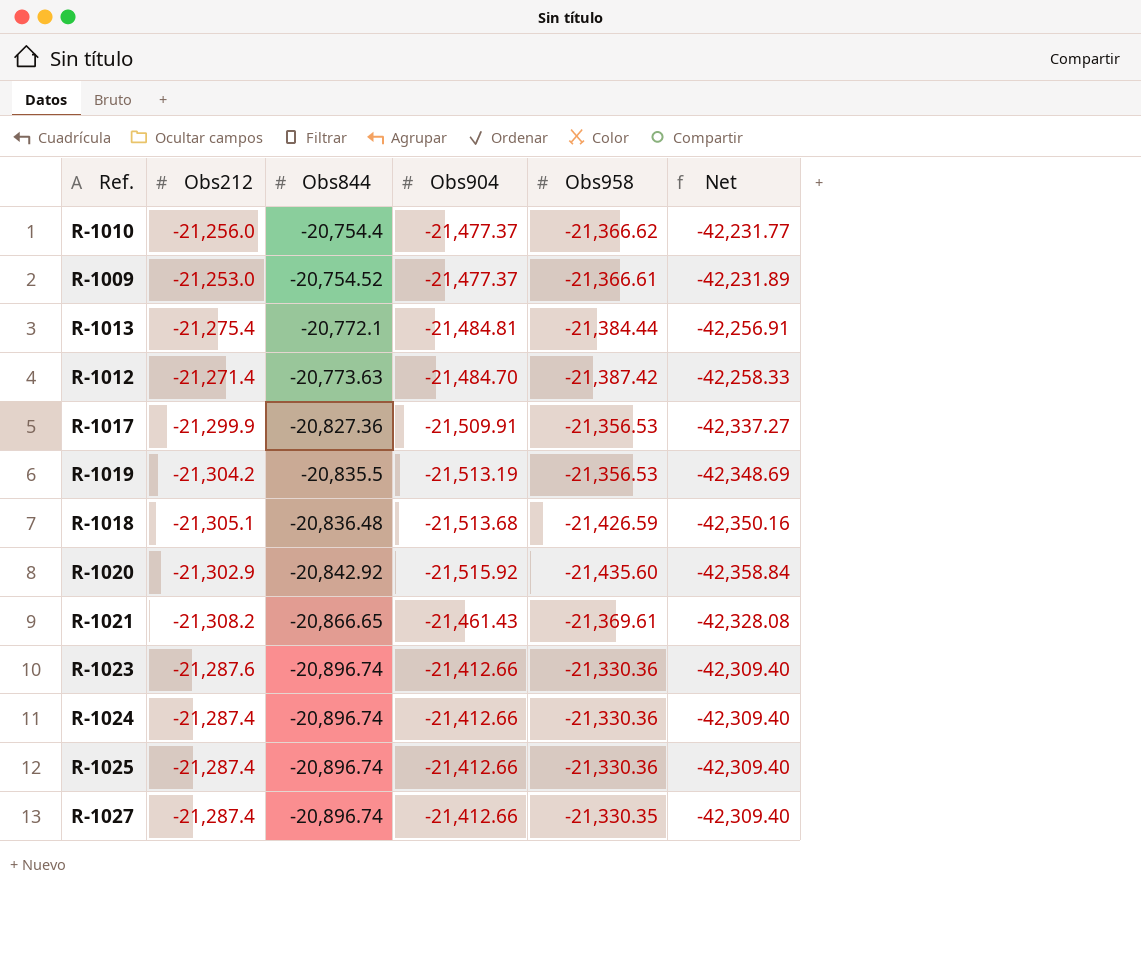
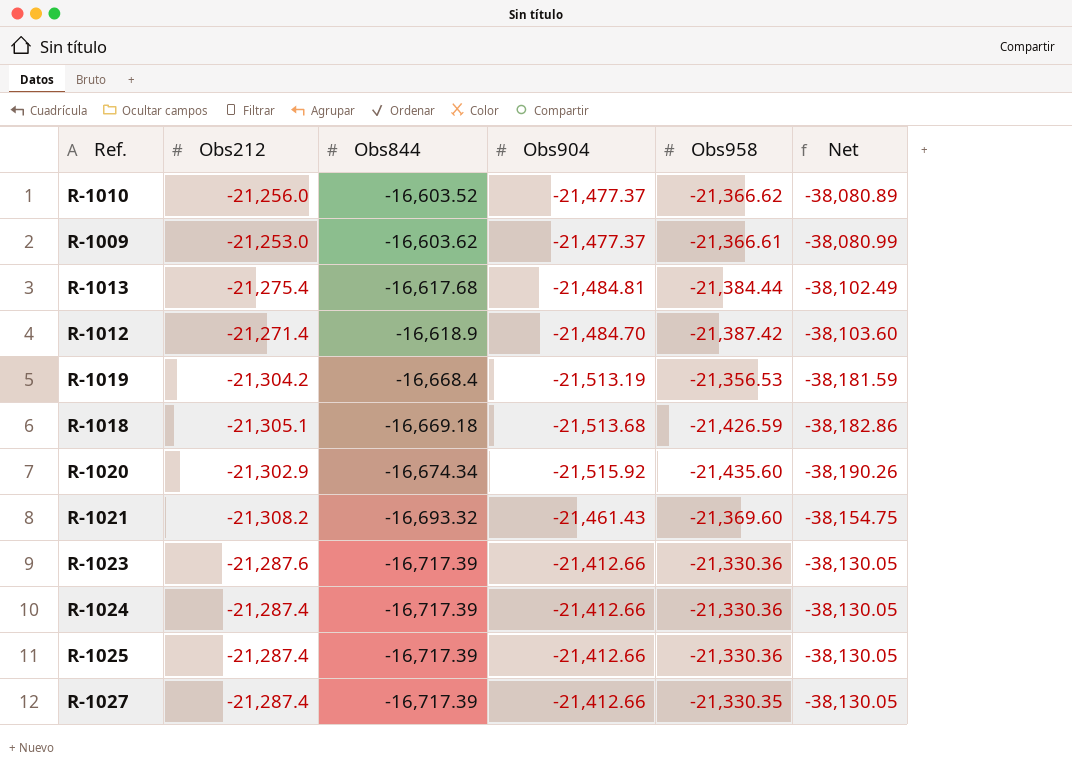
row R-1017: -21,299.9 | -20,827.36 | -21,509.91 | -21,356.53 | -42,337.27 -> none
R-1010 | Obs844: -20,754.4 -> -16,603.52
R-1010 | Net: -42,231.77 -> -38,080.89
R-1009 | Obs844: -20,754.52 -> -16,603.62
R-1009 | Net: -42,231.89 -> -38,080.99
R-1013 | Obs844: -20,772.1 -> -16,617.68
R-1013 | Net: -42,256.91 -> -38,102.49
R-1012 | Obs844: -20,773.63 -> -16,618.9
R-1012 | Net: -42,258.33 -> -38,103.60
R-1019 | Obs844: -20,835.5 -> -16,668.4
R-1019 | Net: -42,348.69 -> -38,181.59
R-1018 | Obs844: -20,836.48 -> -16,669.18
R-1018 | Net: -42,350.16 -> -38,182.86
R-1020 | Obs844: -20,842.92 -> -16,674.34
R-1020 | Net: -42,358.84 -> -38,190.26
R-1021 | Obs844: -20,866.65 -> -16,693.32
R-1021 | Obs958: -21,369.61 -> -21,369.60
R-1021 | Net: -42,328.08 -> -38,154.75
R-1023 | Obs844: -20,896.74 -> -16,717.39
R-1023 | Net: -42,309.40 -> -38,130.05
R-1024 | Obs844: -20,896.74 -> -16,717.39
R-1024 | Net: -42,309.40 -> -38,130.05
R-1025 | Obs844: -20,896.74 -> -16,717.39
R-1025 | Net: -42,309.40 -> -38,130.05
R-1027 | Obs844: -20,896.74 -> -16,717.39
R-1027 | Net: -42,309.40 -> -38,130.05

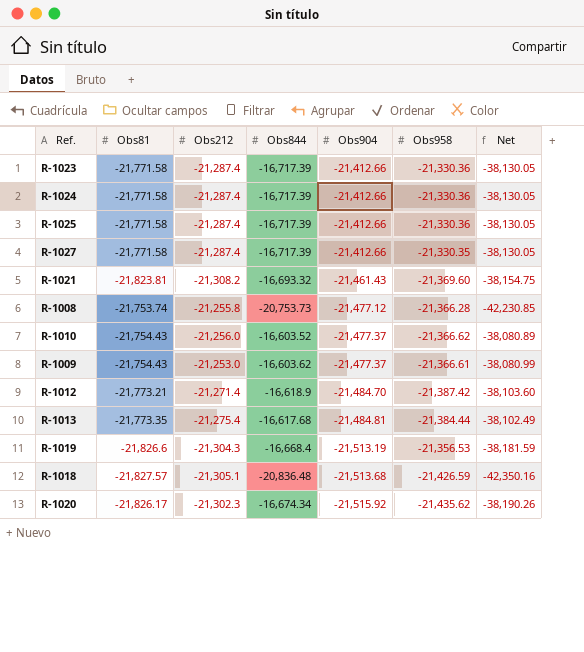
row order: Obs844 descending -> Obs904 descending
column Obs81 | position: none -> 2
R-1023 | Obs212: -21,287.6 -> -21,287.4
row R-1008: none -> -21,753.74 | -21,255.8 | -20,753.73 | -21,477.12 | -21,366.28 | -42,230.85
R-1019 | Obs212: -21,304.2 -> -21,304.3
R-1018 | Obs844: -16,669.18 -> -20,836.48
R-1018 | Net: -38,182.86 -> -42,350.16
R-1020 | Obs212: -21,302.9 -> -21,302.3
R-1020 | Obs958: -21,435.60 -> -21,435.62

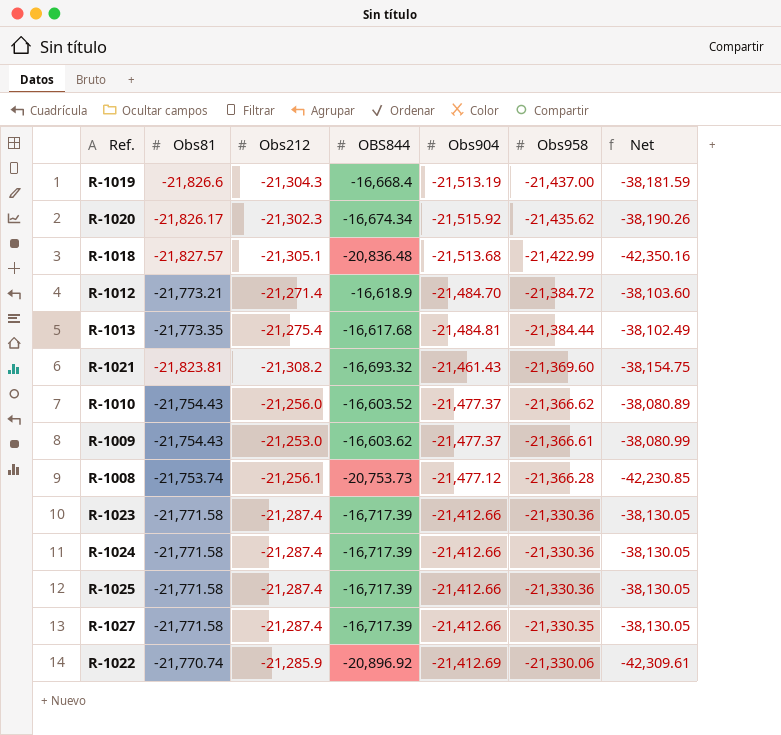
row order: Obs904 descending -> Obs958 ascending
column name: Obs844 -> OBS844
R-1019 | Obs958: -21,356.53 -> -21,437.00
R-1018 | Obs958: -21,426.59 -> -21,422.99
R-1012 | Obs958: -21,387.42 -> -21,384.72
R-1008 | Obs212: -21,255.8 -> -21,256.1
row R-1022: none -> -21,770.74 | -21,285.9 | -20,896.92 | -21,412.69 | -21,330.06 | -42,309.61

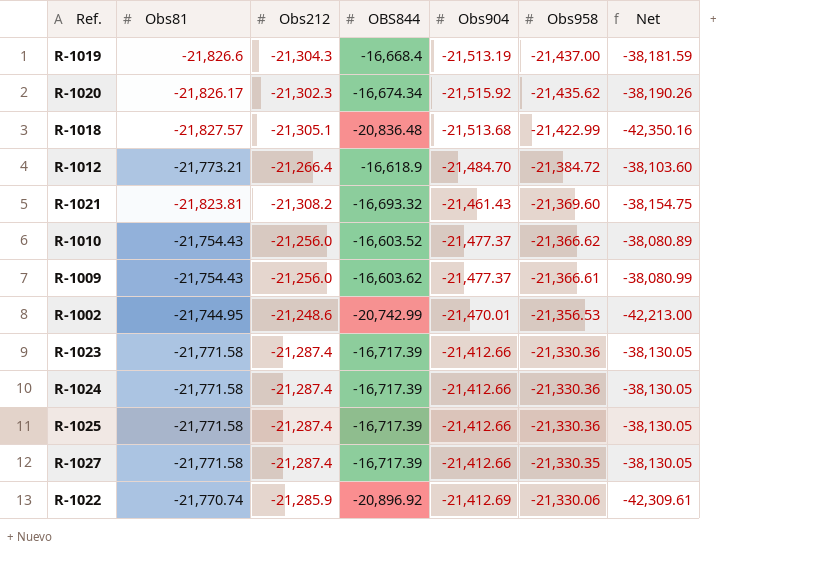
row R-1013: -21,773.35 | -21,275.4 | -16,617.68 | -21,484.81 | -21,384.44 | -38,102.49 -> none
row R-1008: -21,753.74 | -21,256.1 | -20,753.73 | -21,477.12 | -21,366.28 | -42,230.85 -> none
R-1012 | Obs212: -21,271.4 -> -21,266.4
R-1009 | Obs212: -21,253.0 -> -21,256.0
row R-1002: none -> -21,744.95 | -21,248.6 | -20,742.99 | -21,470.01 | -21,356.53 | -42,213.00

